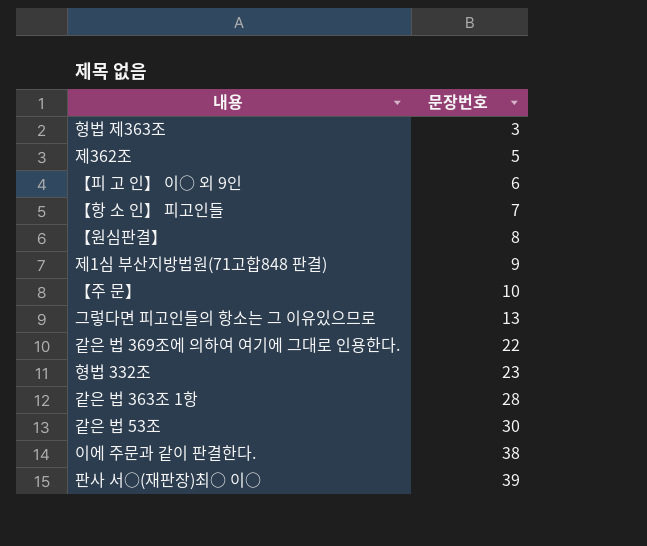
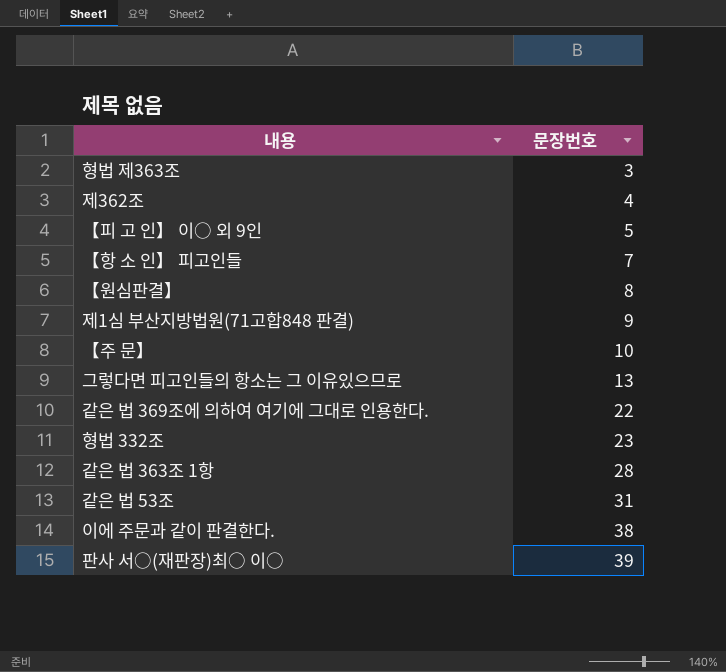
제362조 | 문장번호: 5 -> 4
【피 고 인】 이○ 외 9인 | 문장번호: 6 -> 5
같은 법 53조 | 문장번호: 30 -> 31

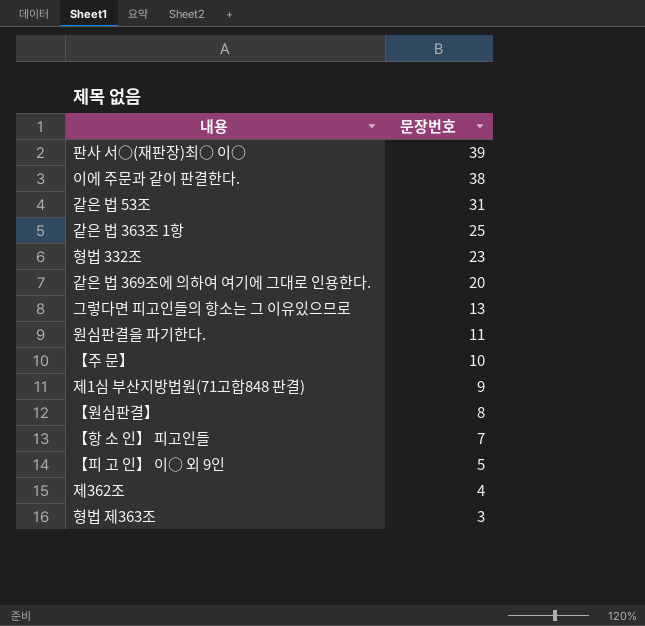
row order: 문장번호 ascending -> 문장번호 descending
같은 법 363조 1항 | 문장번호: 28 -> 25
같은 법 369조에 의하여 여기에 그대로 인용한다. | 문장번호: 22 -> 20
row 원심판결을 파기한다.: none -> 11

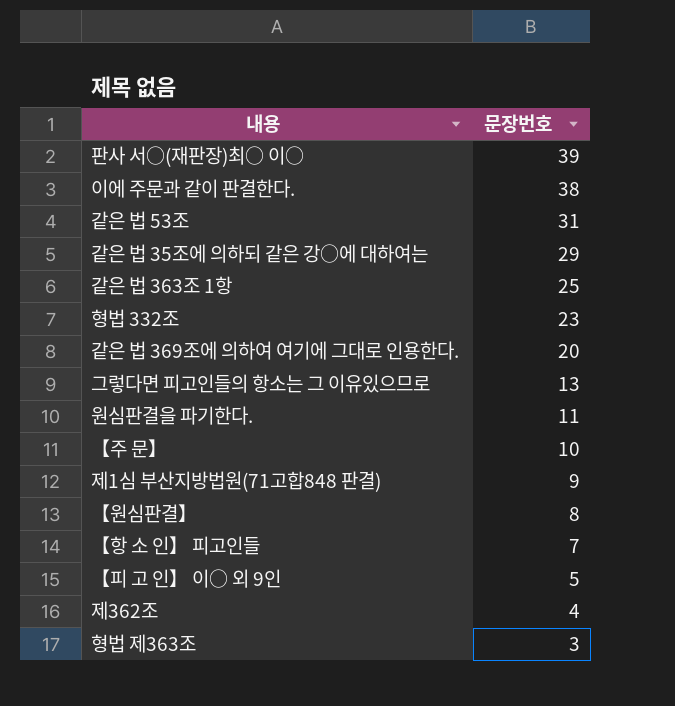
row 같은 법 35조에 의하되 같은 강○에 대하여는: none -> 29

